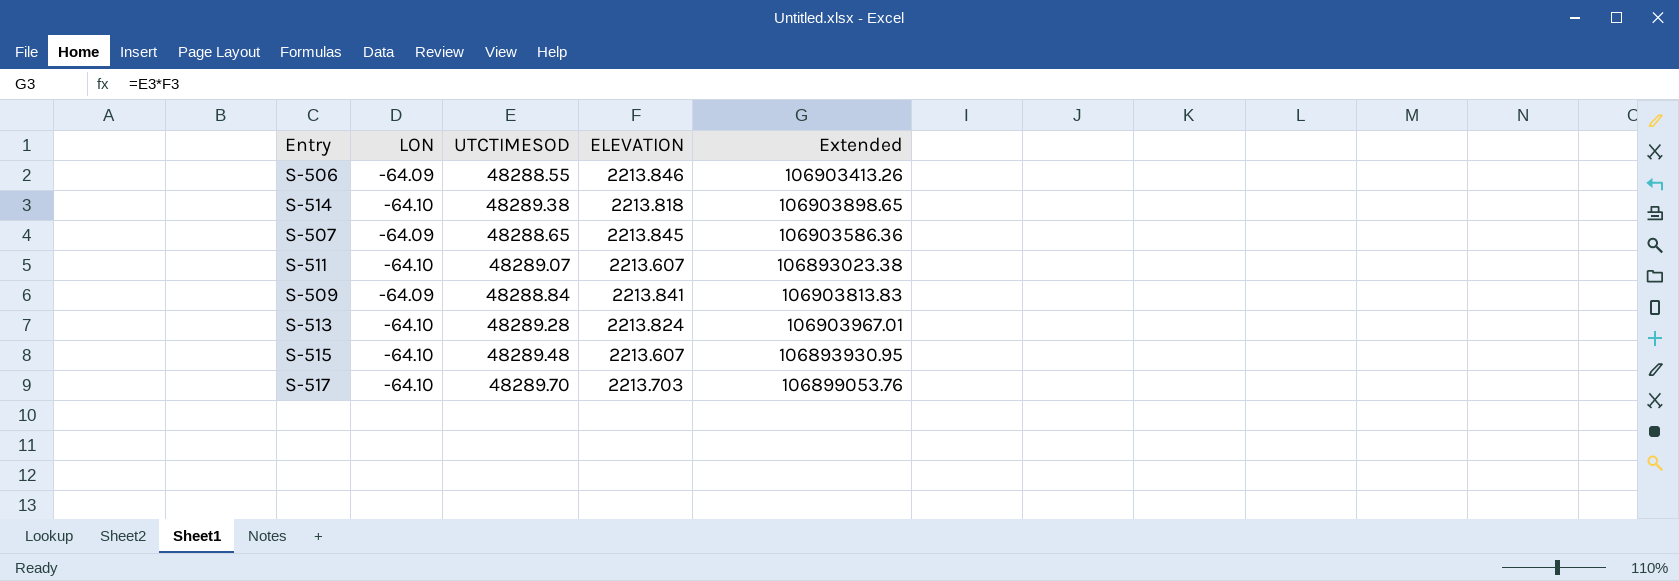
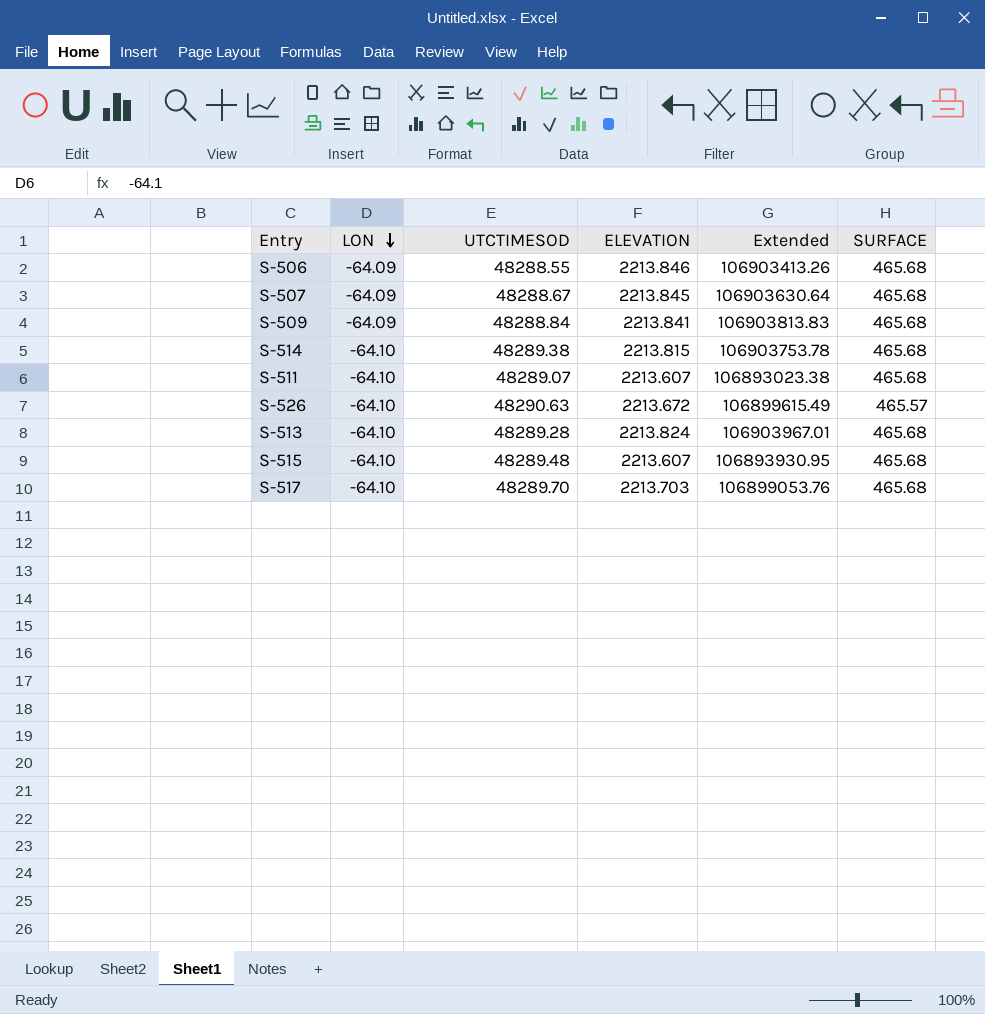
row order: none -> LON descending
column SURFACE | position: none -> 6
S-507 | UTCTIMESOD: 48288.65 -> 48288.67
S-507 | Extended: 106903586.36 -> 106903630.64
S-514 | ELEVATION: 2213.818 -> 2213.815
S-514 | Extended: 106903898.65 -> 106903753.78
row S-526: none -> -64.10 | 48290.63 | 2213.672 | 106899615.49 | 465.57

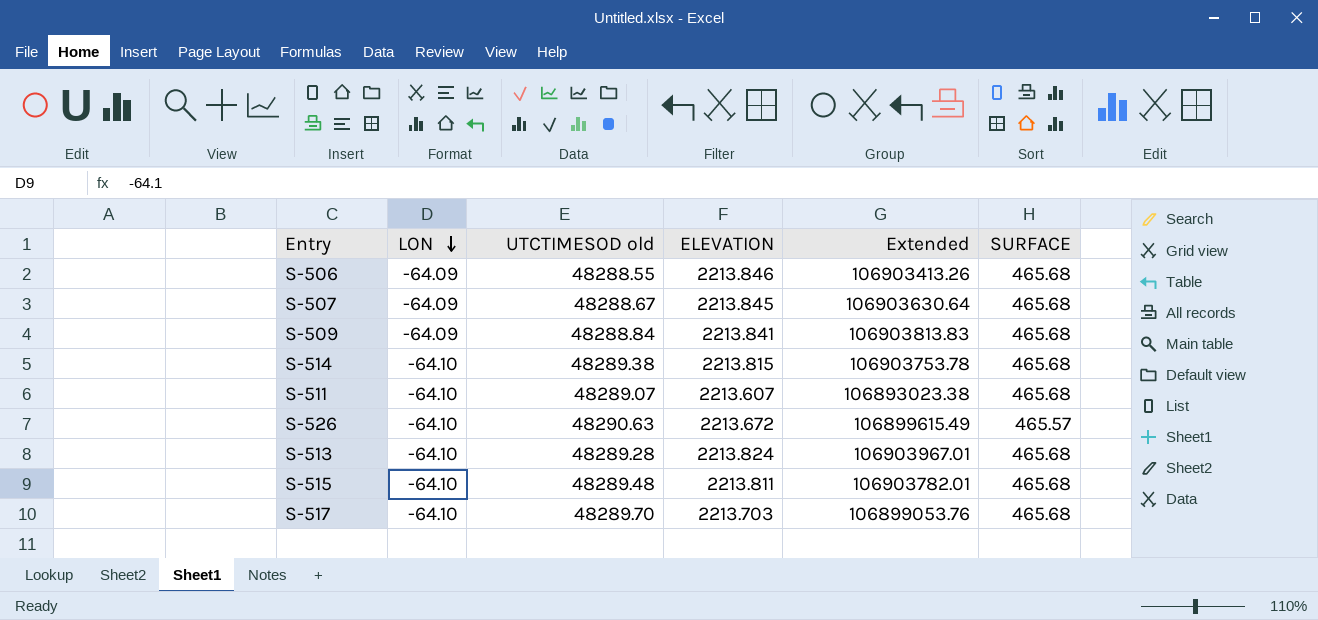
column name: UTCTIMESOD -> UTCTIMESOD old
S-515 | ELEVATION: 2213.607 -> 2213.811
S-515 | Extended: 106893930.95 -> 106903782.01

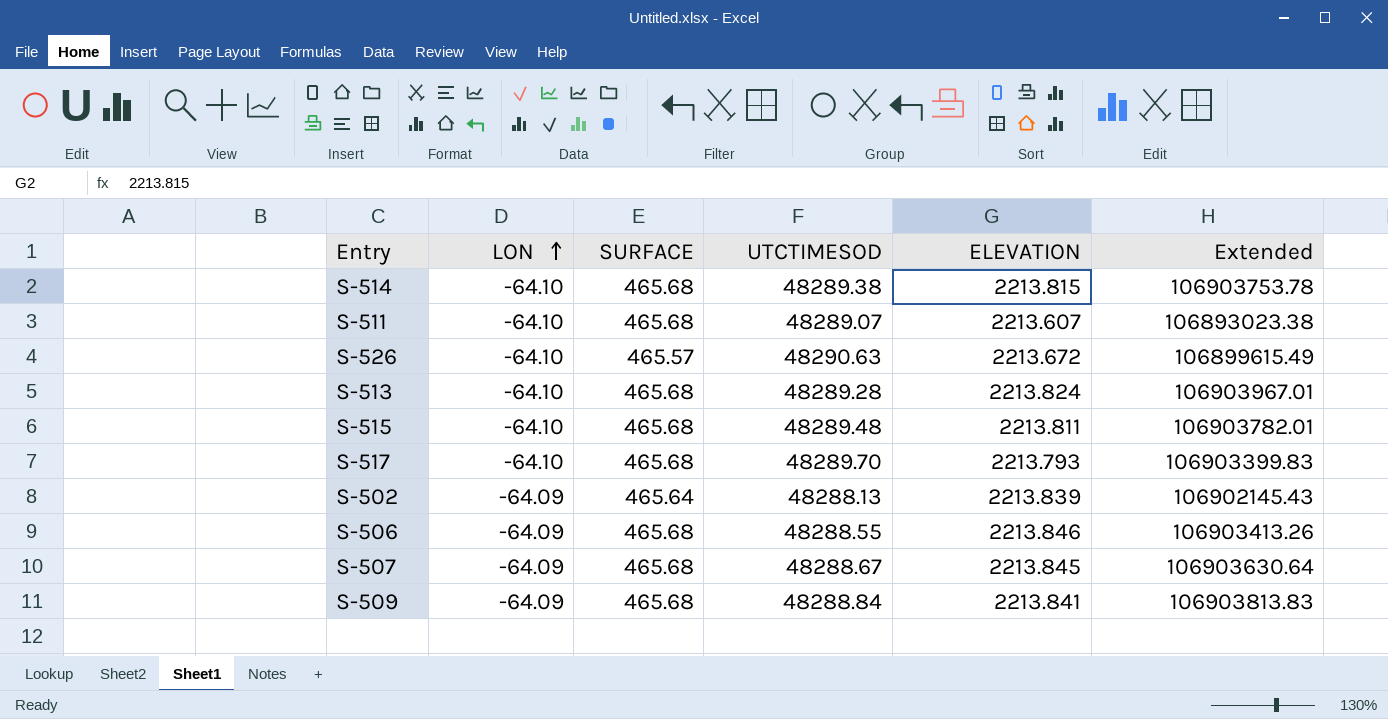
row order: LON descending -> LON ascending
column SURFACE | position: 6 -> 3
column name: UTCTIMESOD old -> UTCTIMESOD
S-517 | ELEVATION: 2213.703 -> 2213.793
S-517 | Extended: 106899053.76 -> 106903399.83
row S-502: none -> -64.09 | 465.64 | 48288.13 | 2213.839 | 106902145.43

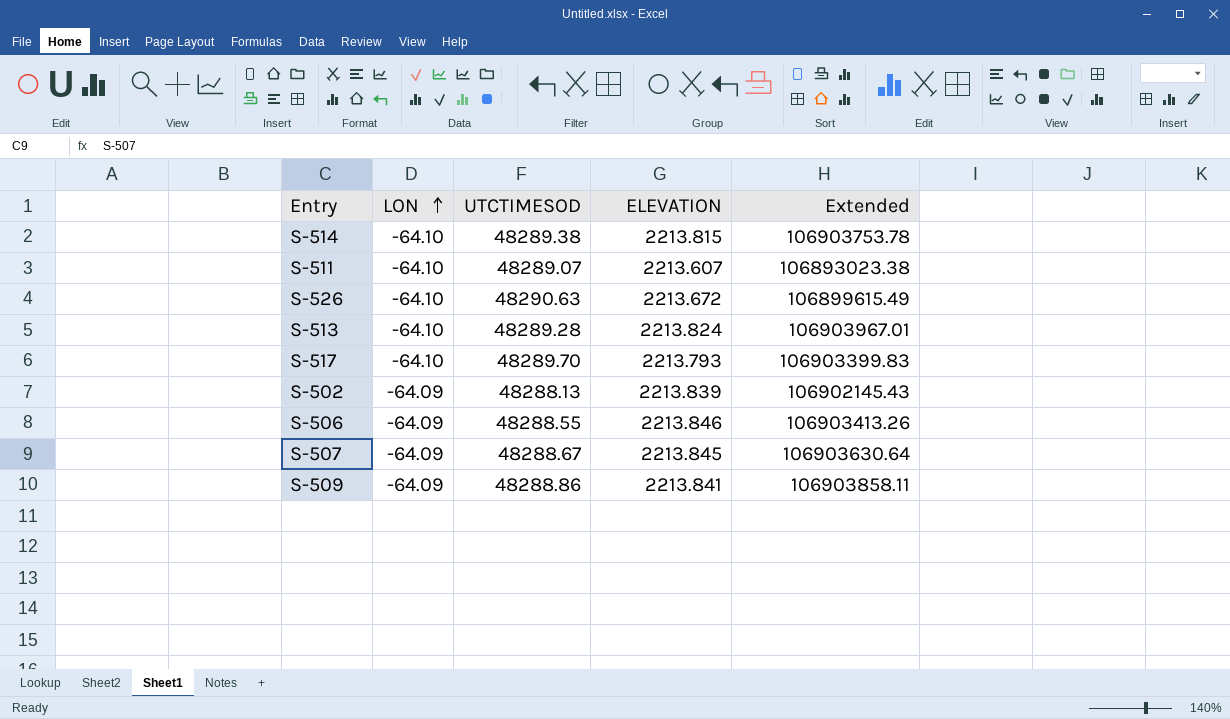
column SURFACE | position: 3 -> none
row S-515: -64.10 | 465.68 | 48289.48 | 2213.811 | 106903782.01 -> none
S-509 | UTCTIMESOD: 48288.84 -> 48288.86
S-509 | Extended: 106903813.83 -> 106903858.11

